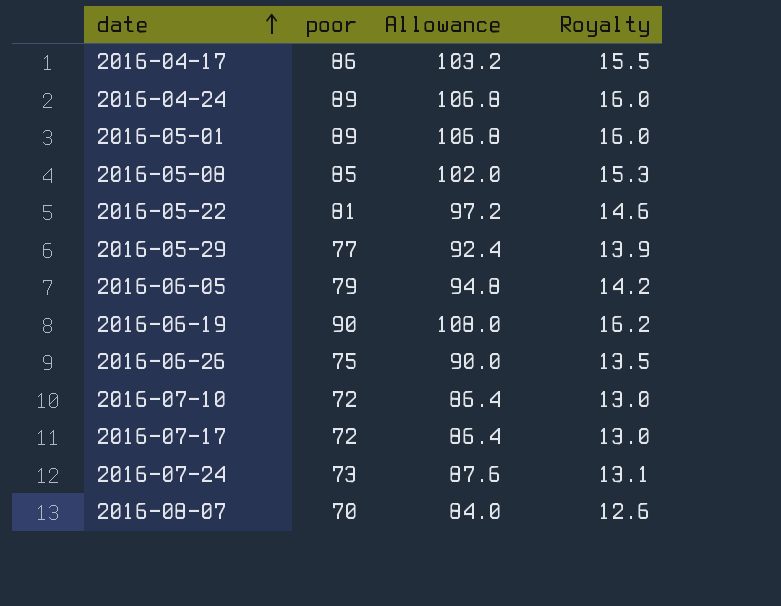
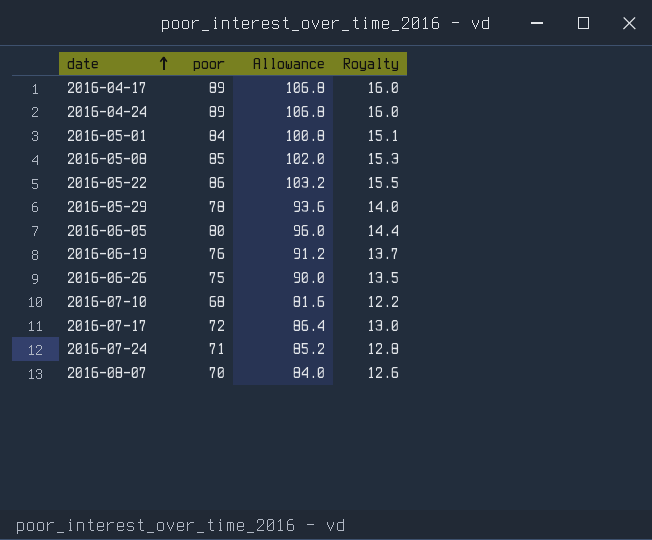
2016-04-17 | poor: 86 -> 89
2016-04-17 | Allowance: 103.2 -> 106.8
2016-04-17 | Royalty: 15.5 -> 16.0
2016-05-01 | poor: 89 -> 84
2016-05-01 | Allowance: 106.8 -> 100.8
2016-05-01 | Royalty: 16.0 -> 15.1
2016-05-22 | poor: 81 -> 86
2016-05-22 | Allowance: 97.2 -> 103.2
2016-05-22 | Royalty: 14.6 -> 15.5
2016-05-29 | poor: 77 -> 78
2016-05-29 | Allowance: 92.4 -> 93.6
2016-05-29 | Royalty: 13.9 -> 14.0
2016-06-05 | poor: 79 -> 80
2016-06-05 | Allowance: 94.8 -> 96.0
2016-06-05 | Royalty: 14.2 -> 14.4
2016-06-19 | poor: 90 -> 76
2016-06-19 | Allowance: 108.0 -> 91.2
2016-06-19 | Royalty: 16.2 -> 13.7
2016-07-10 | poor: 72 -> 68
2016-07-10 | Allowance: 86.4 -> 81.6
2016-07-10 | Royalty: 13.0 -> 12.2
2016-07-24 | poor: 73 -> 71
2016-07-24 | Allowance: 87.6 -> 85.2
2016-07-24 | Royalty: 13.1 -> 12.8

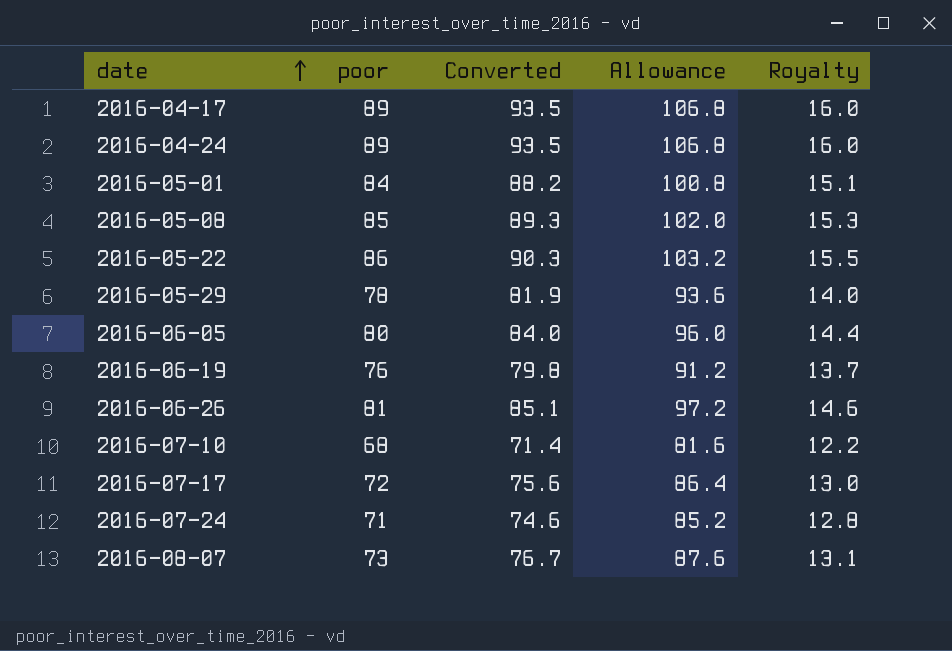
column Converted | formula: none -> [poor] * 1.05
2016-06-26 | poor: 75 -> 81
2016-06-26 | Allowance: 90.0 -> 97.2
2016-06-26 | Royalty: 13.5 -> 14.6
2016-08-07 | poor: 70 -> 73
2016-08-07 | Allowance: 84.0 -> 87.6
2016-08-07 | Royalty: 12.6 -> 13.1

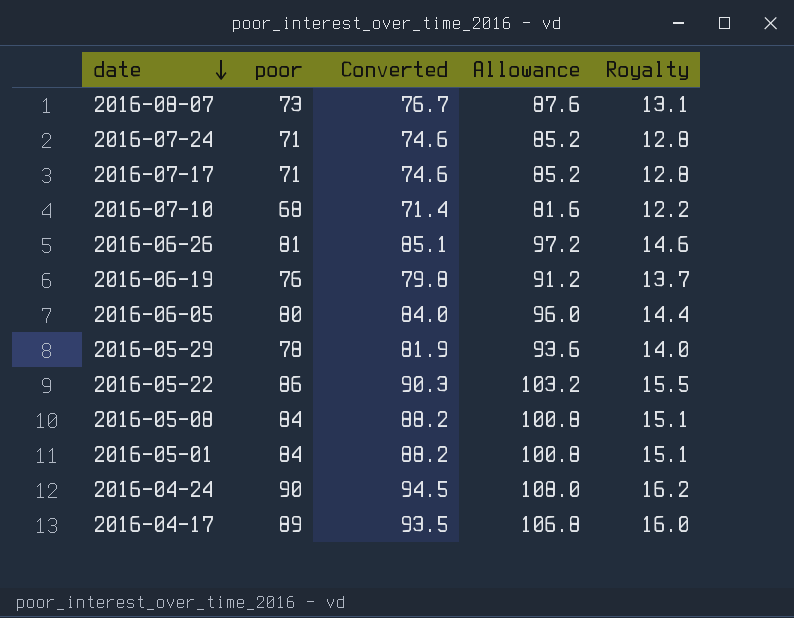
row order: date ascending -> date descending
2016-07-17 | poor: 72 -> 71
2016-07-17 | Converted: 75.6 -> 74.6
2016-07-17 | Allowance: 86.4 -> 85.2
2016-07-17 | Royalty: 13.0 -> 12.8
2016-05-08 | poor: 85 -> 84
2016-05-08 | Converted: 89.3 -> 88.2
2016-05-08 | Allowance: 102.0 -> 100.8
2016-05-08 | Royalty: 15.3 -> 15.1
2016-04-24 | poor: 89 -> 90
2016-04-24 | Converted: 93.5 -> 94.5
2016-04-24 | Allowance: 106.8 -> 108.0
2016-04-24 | Royalty: 16.0 -> 16.2

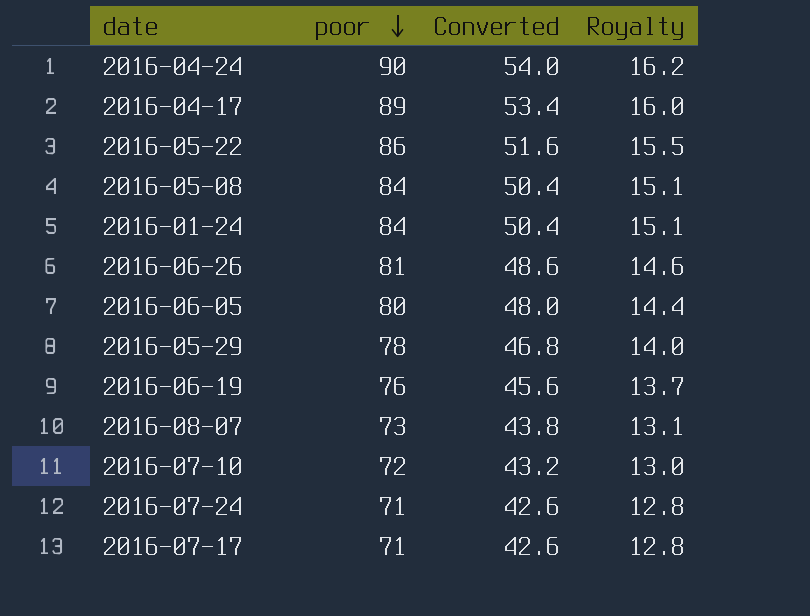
row order: date descending -> poor descending
column Allowance | formula: [poor] * 1.2 -> none
column Converted | formula: [poor] * 1.05 -> [poor] * 0.6
row 2016-05-01: 84 | 88.2 | 100.8 | 15.1 -> none
row 2016-01-24: none -> 84 | 50.4 | 15.1
2016-07-10 | poor: 68 -> 72
2016-07-10 | Royalty: 12.2 -> 13.0

